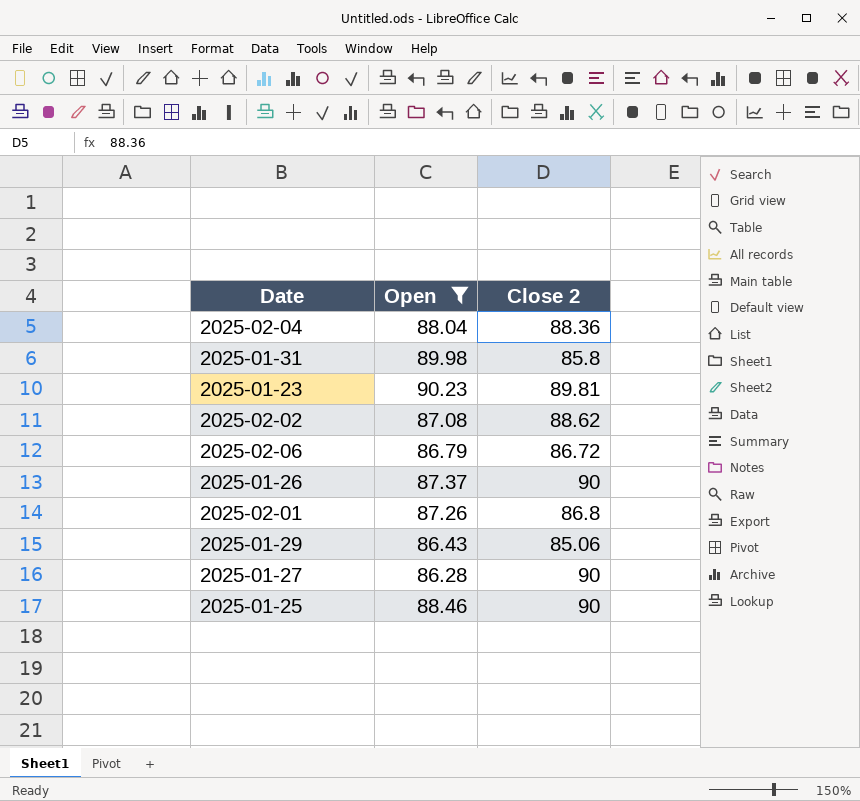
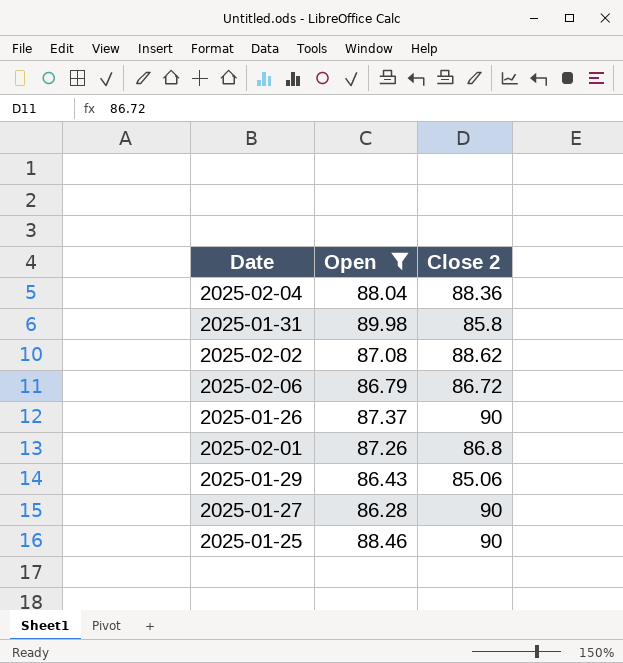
row 2025-01-23: 90.23 | 89.81 -> none

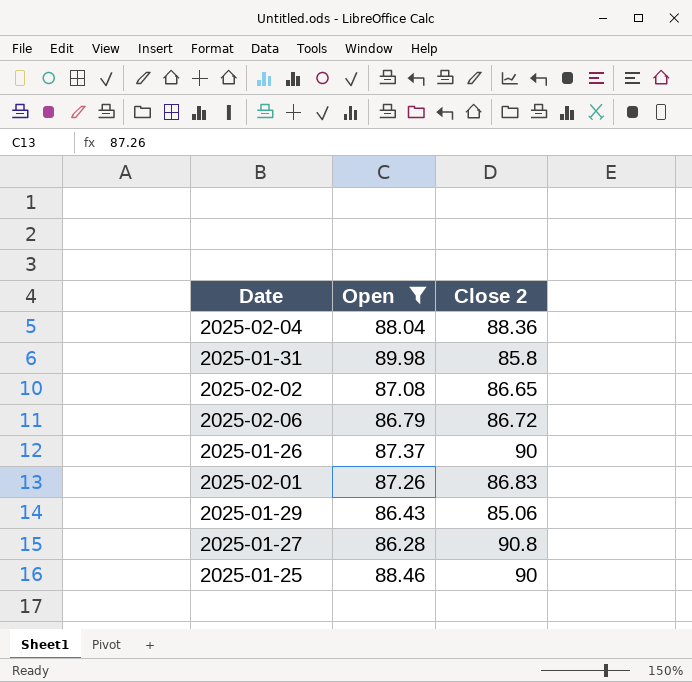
2025-02-02 | Close 2: 88.62 -> 86.65
2025-02-01 | Close 2: 86.8 -> 86.83
2025-01-27 | Close 2: 90 -> 90.8

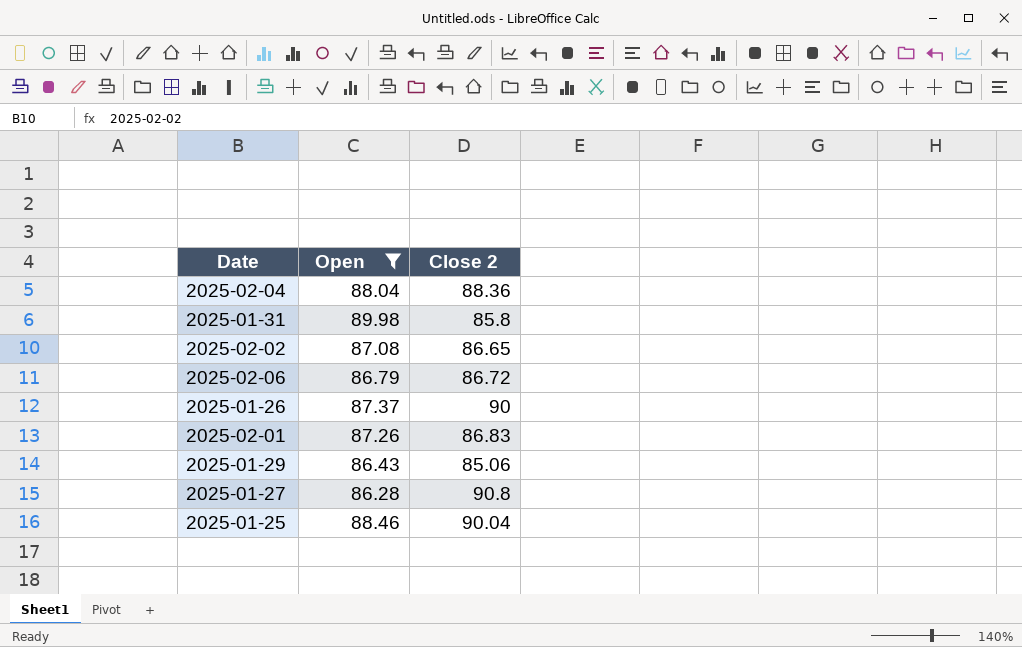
2025-01-25 | Close 2: 90 -> 90.04

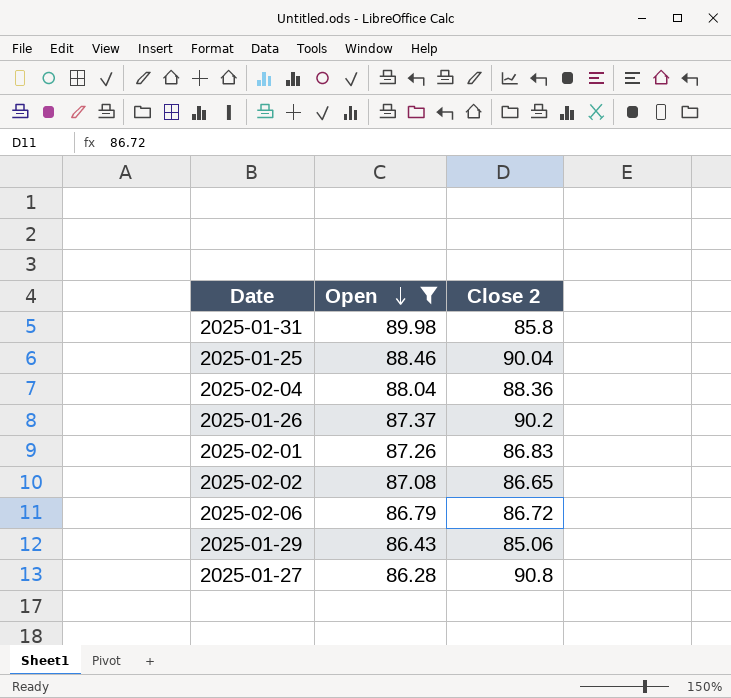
row order: none -> Open descending
2025-01-26 | Close 2: 90 -> 90.2

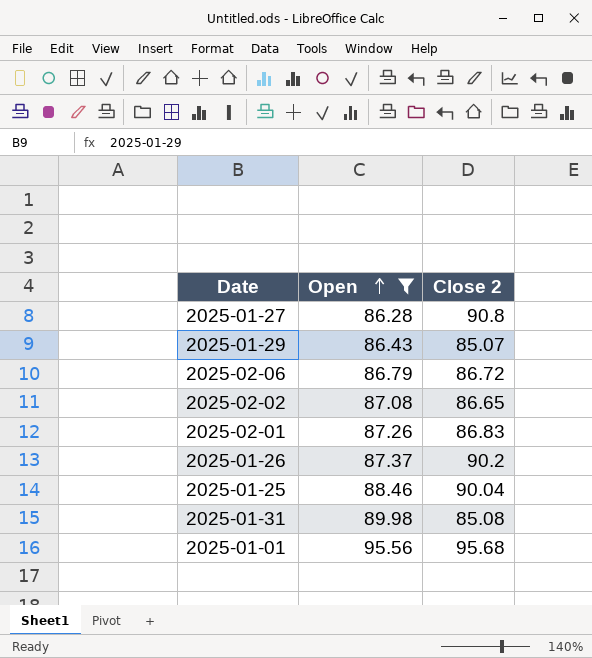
row order: Open descending -> Open ascending
row 2025-02-04: 88.04 | 88.36 -> none
2025-01-29 | Close 2: 85.06 -> 85.07
2025-01-31 | Close 2: 85.8 -> 85.08
row 2025-01-01: none -> 95.56 | 95.68

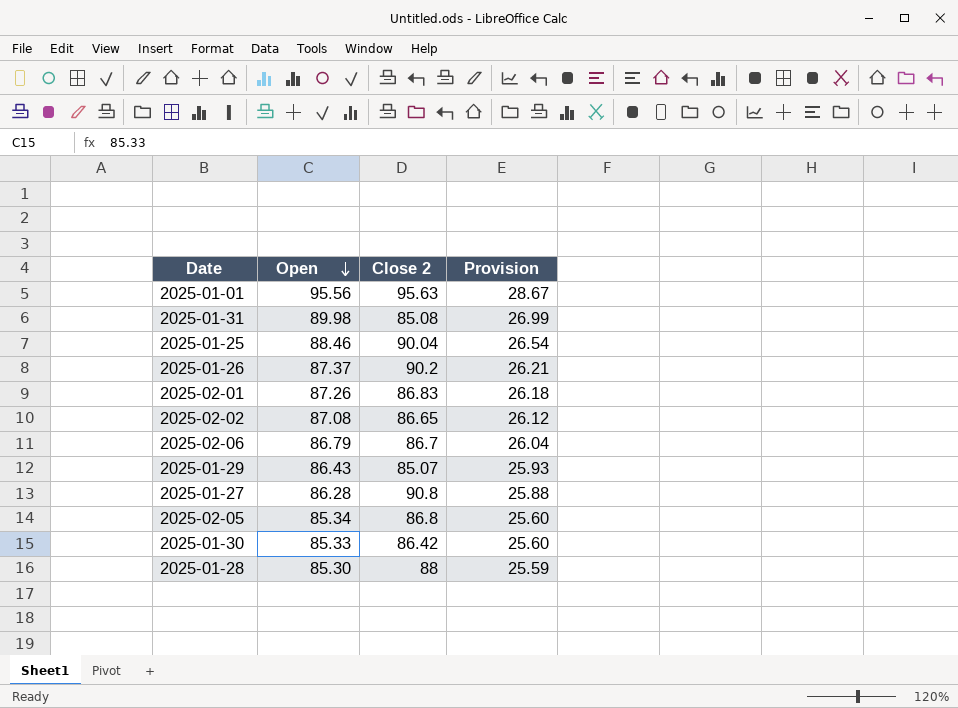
filter: Open >= 86.28 -> none
row order: Open ascending -> Open descending
column Provision | formula: none -> [Open] * 0.3
2025-01-01 | Close 2: 95.68 -> 95.63
2025-02-06 | Close 2: 86.72 -> 86.7

